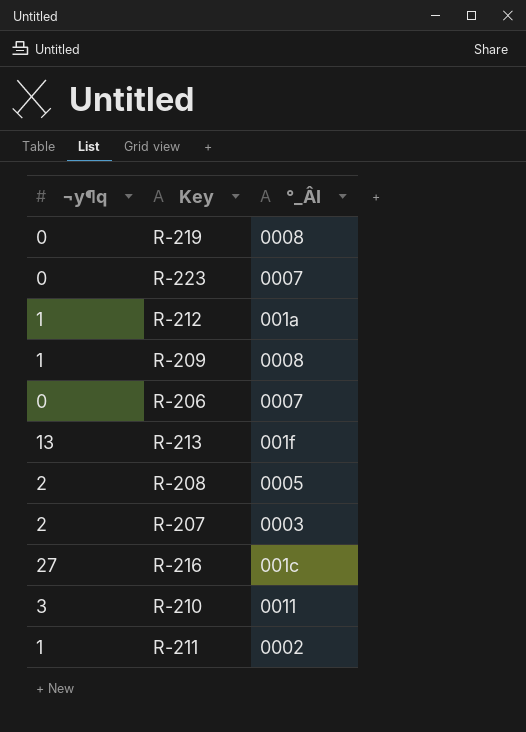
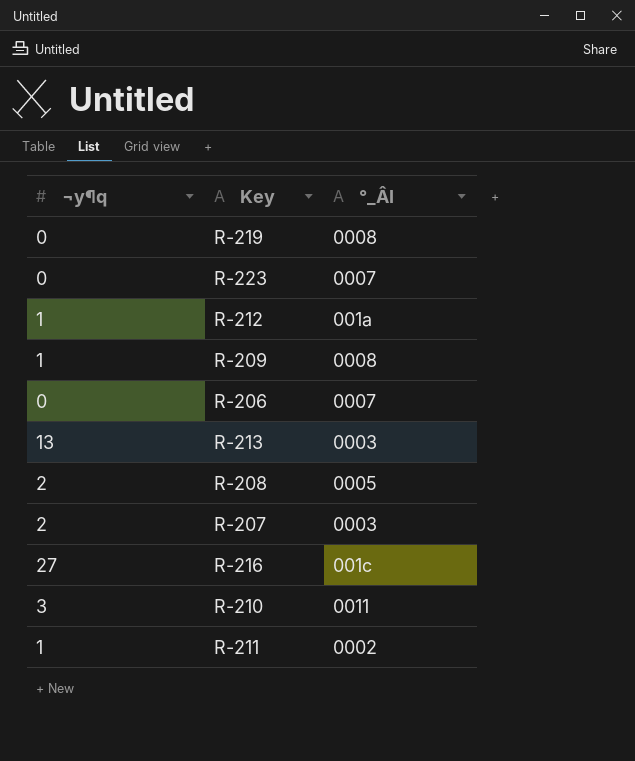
R-213 | °_ÂI: 001f -> 0003

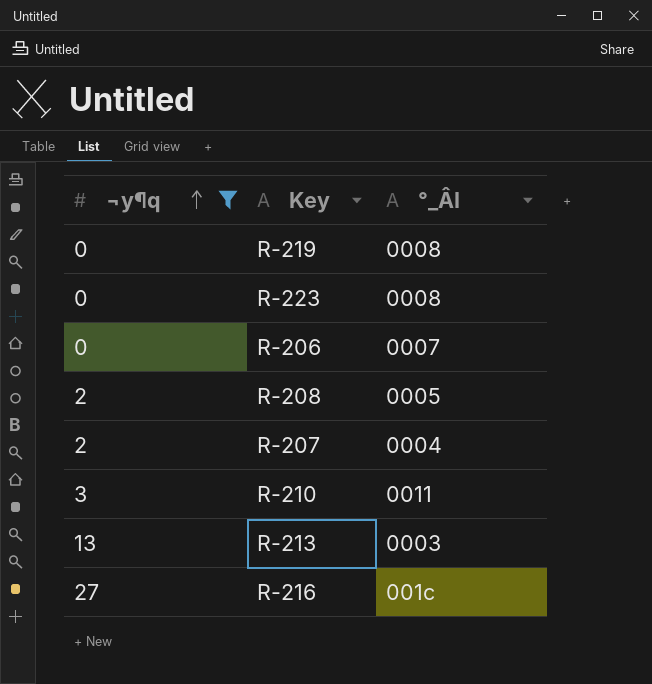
filter: none -> ¬y¶q != 1
row order: none -> ¬y¶q ascending
R-223 | °_ÂI: 0007 -> 0008
R-207 | °_ÂI: 0003 -> 0004

